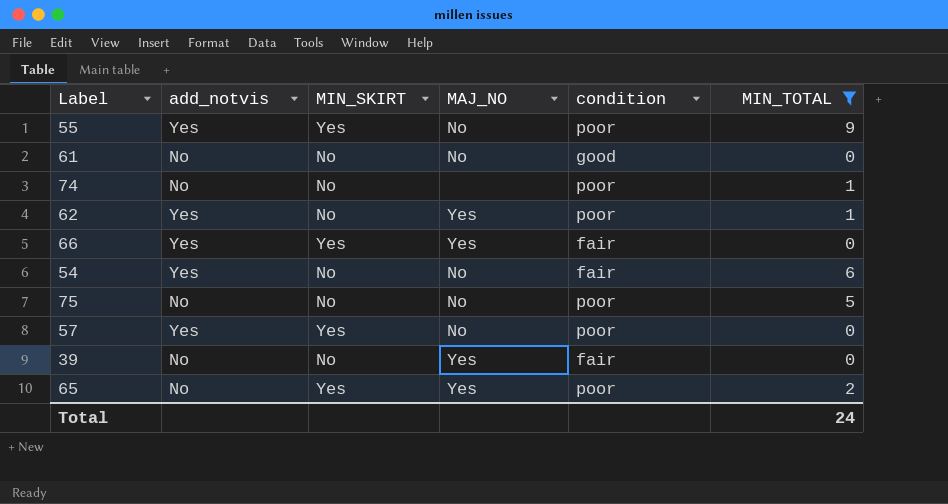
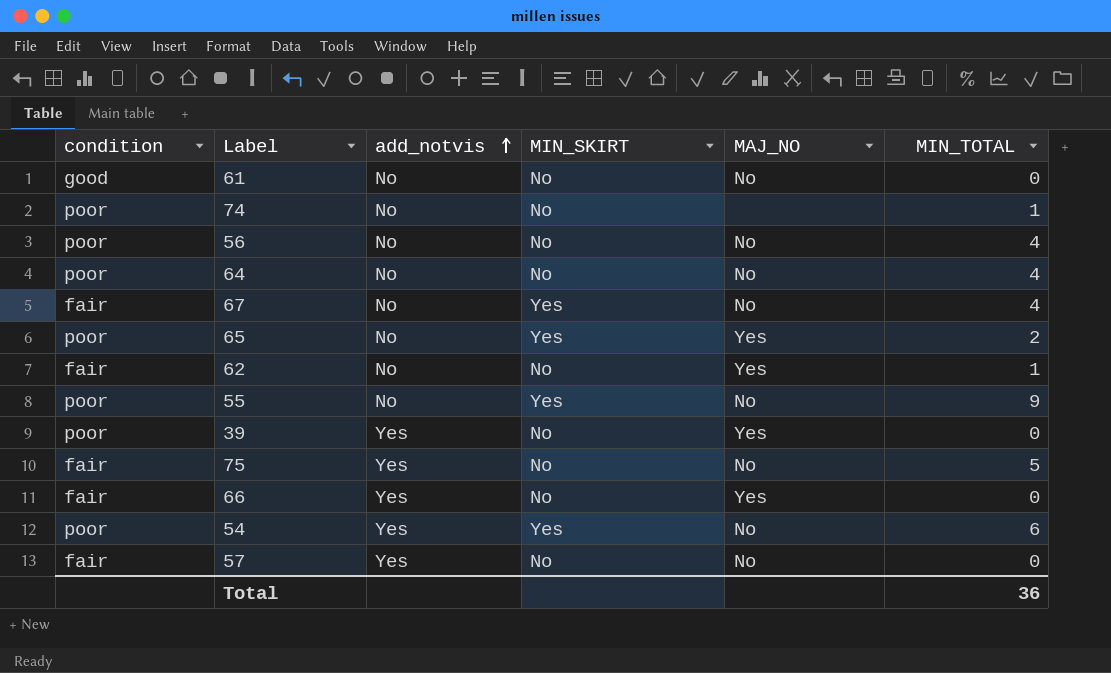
filter: MIN_TOTAL != 4 -> none
row order: none -> add_notvis ascending
column condition | position: 5 -> 1
62 | condition: poor -> fair
62 | add_notvis: Yes -> No
55 | add_notvis: Yes -> No
39 | condition: fair -> poor
39 | add_notvis: No -> Yes
75 | condition: poor -> fair
75 | add_notvis: No -> Yes
66 | MIN_SKIRT: Yes -> No
54 | condition: fair -> poor
54 | MIN_SKIRT: No -> Yes
57 | condition: poor -> fair
57 | MIN_SKIRT: Yes -> No
Total | MIN_TOTAL: 24 -> 36

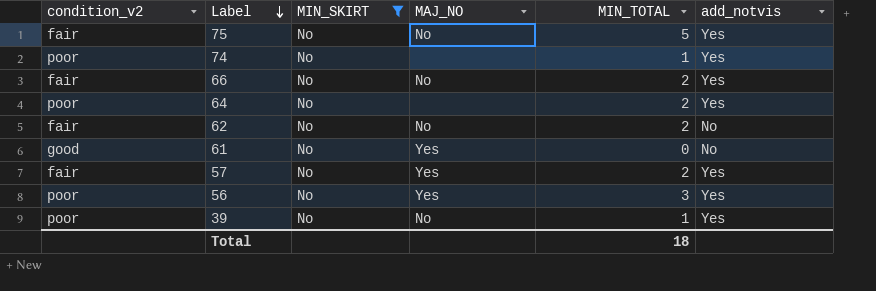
filter: none -> MIN_SKIRT = No
row order: add_notvis ascending -> Label descending
column name: condition -> condition_v2
column add_notvis | position: 3 -> 6
74 | add_notvis: No -> Yes
66 | MAJ_NO: Yes -> No
66 | MIN_TOTAL: 0 -> 2
64 | MAJ_NO: No -> none
64 | MIN_TOTAL: 4 -> 2
64 | add_notvis: No -> Yes
62 | MAJ_NO: Yes -> No
62 | MIN_TOTAL: 1 -> 2
61 | MAJ_NO: No -> Yes
57 | MAJ_NO: No -> Yes
57 | MIN_TOTAL: 0 -> 2
56 | MAJ_NO: No -> Yes
56 | MIN_TOTAL: 4 -> 3
56 | add_notvis: No -> Yes
39 | MAJ_NO: Yes -> No
39 | MIN_TOTAL: 0 -> 1
Total | MIN_TOTAL: 36 -> 18

